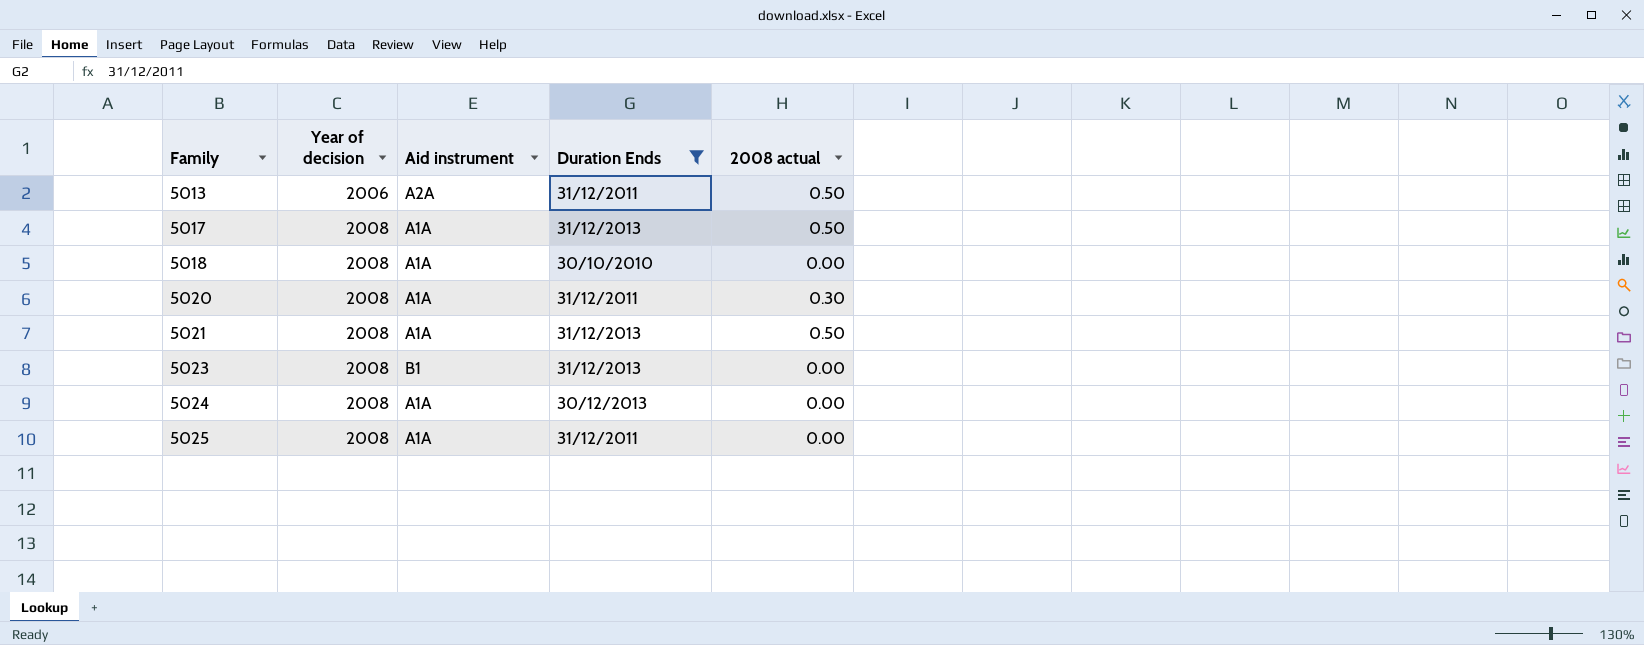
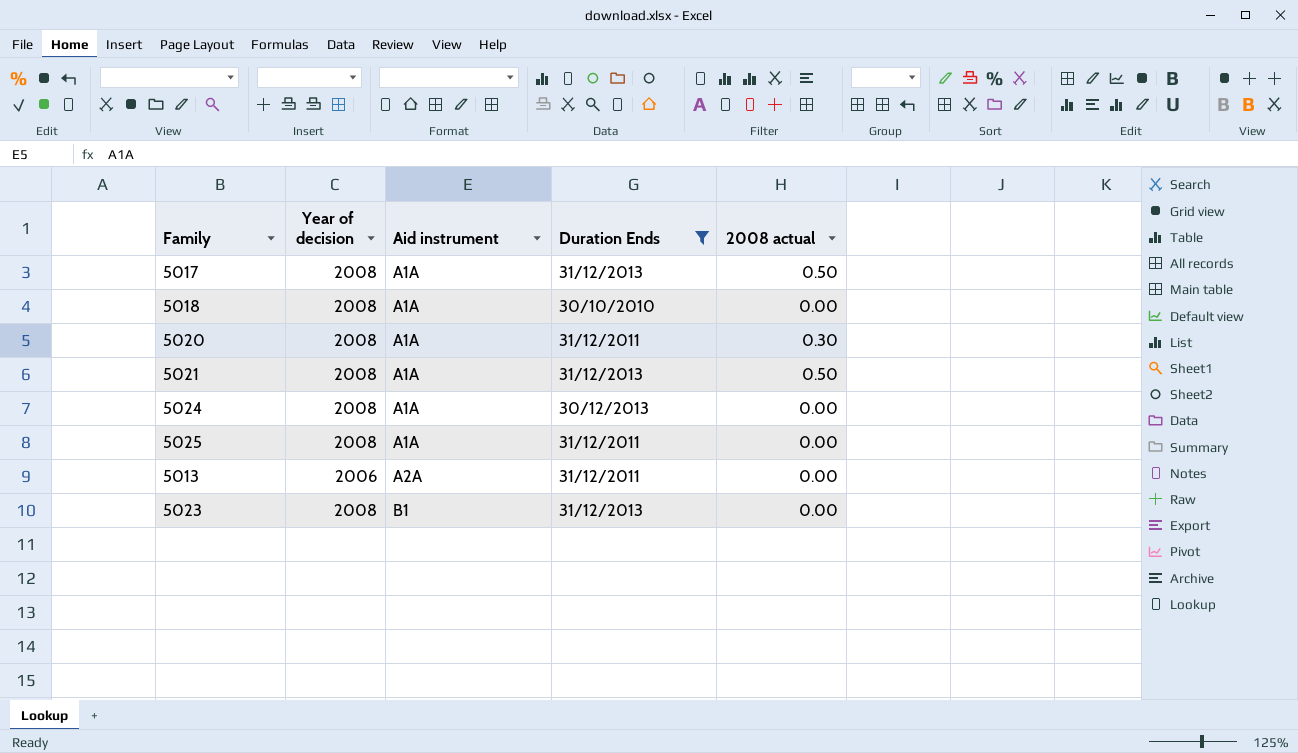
row order: Family ascending -> Aid instrument ascending
5013 | 2008 actual: 0.50 -> 0.00

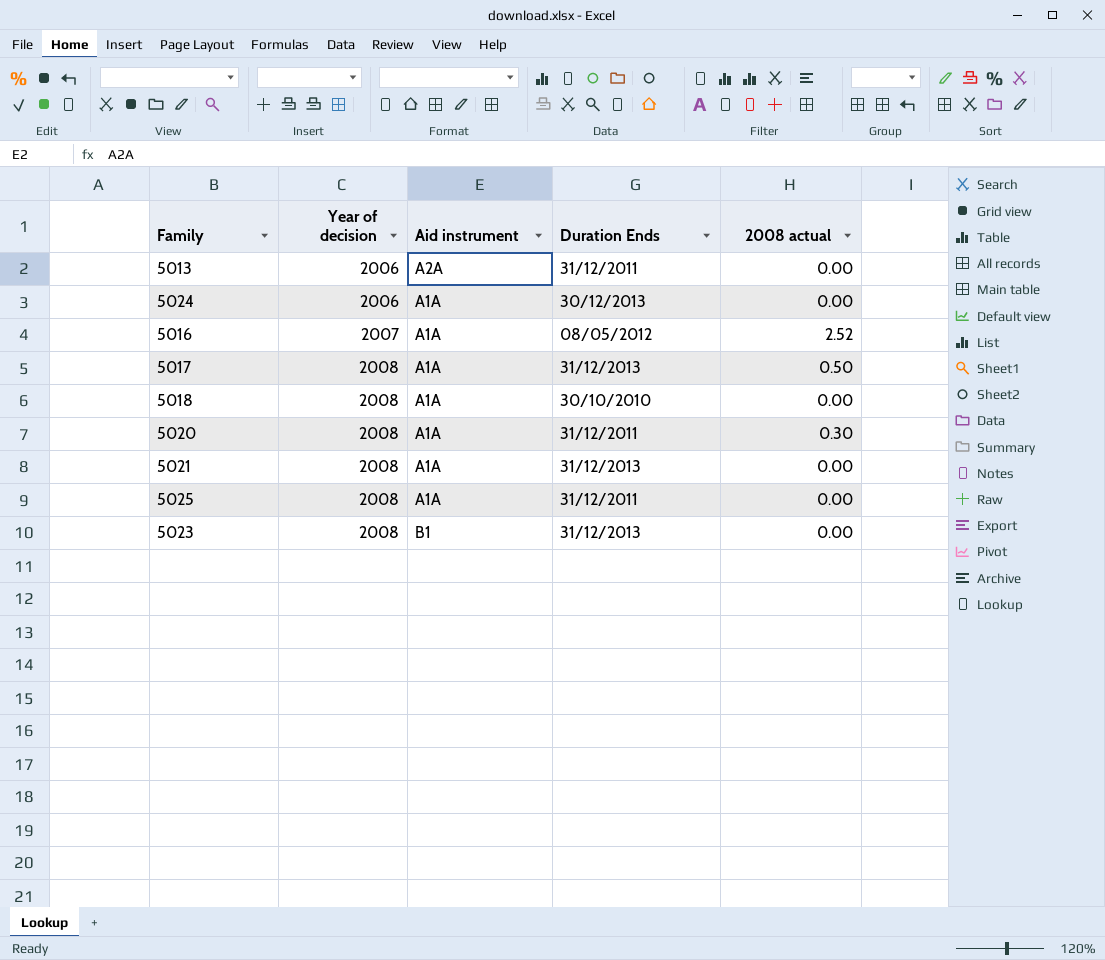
filter: Duration Ends != 08/05/2012 -> none
row order: Aid instrument ascending -> Year of decision ascending
5024 | Year of decision: 2008 -> 2006
5021 | 2008 actual: 0.50 -> 0.00

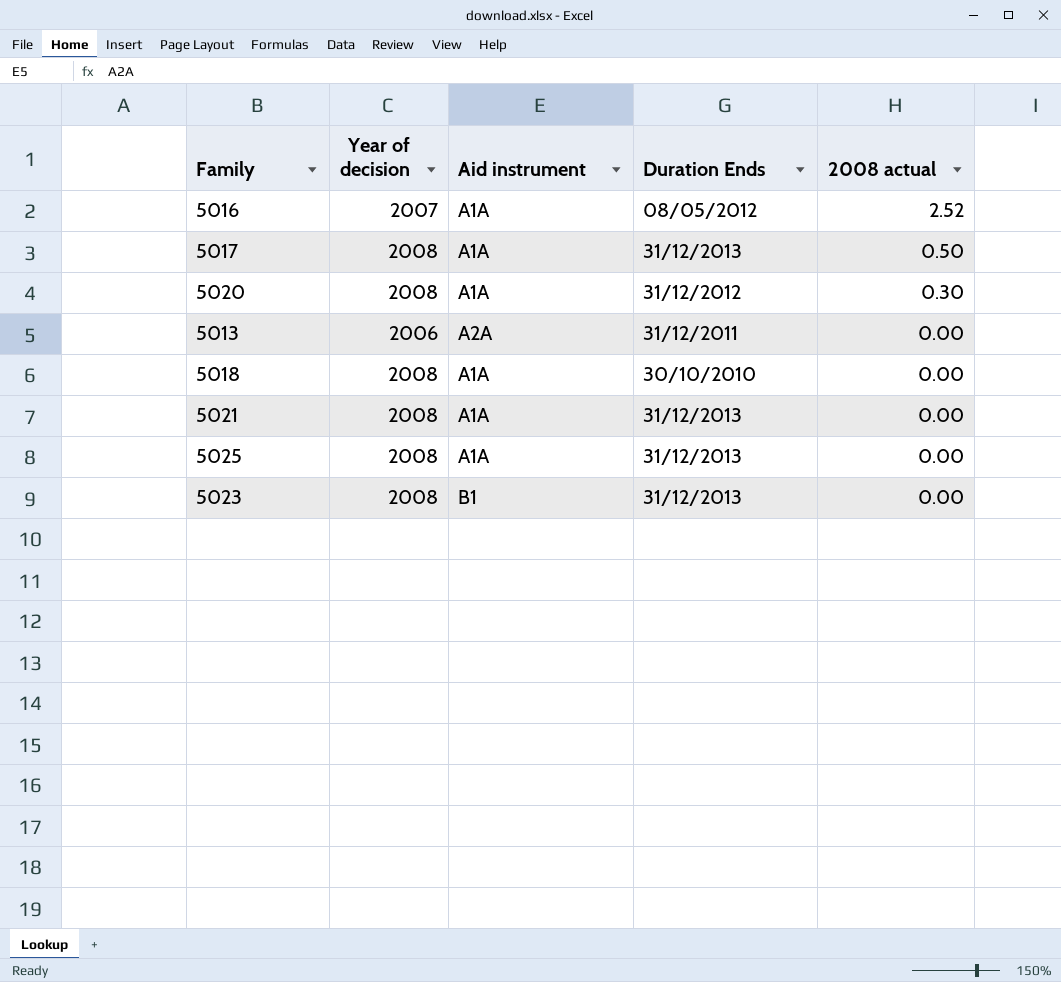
row order: Year of decision ascending -> 2008 actual descending
row 5024: 2006 | A1A | 30/12/2013 | 0.00 -> none
5020 | Duration Ends: 31/12/2011 -> 31/12/2012
5025 | Duration Ends: 31/12/2011 -> 31/12/2013

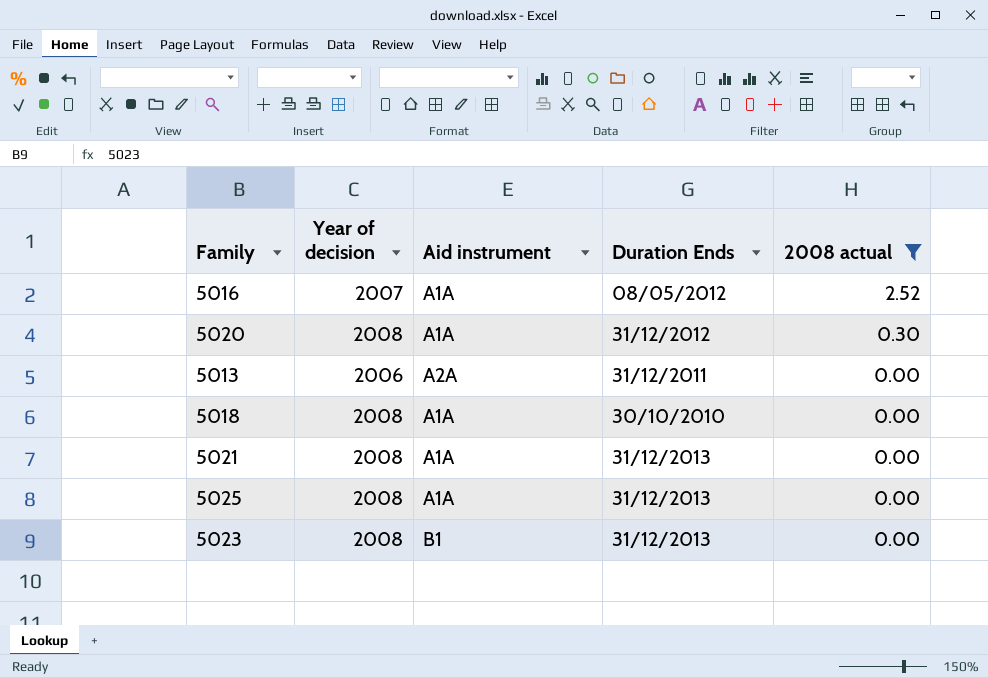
filter: none -> 2008 actual != 0.50

